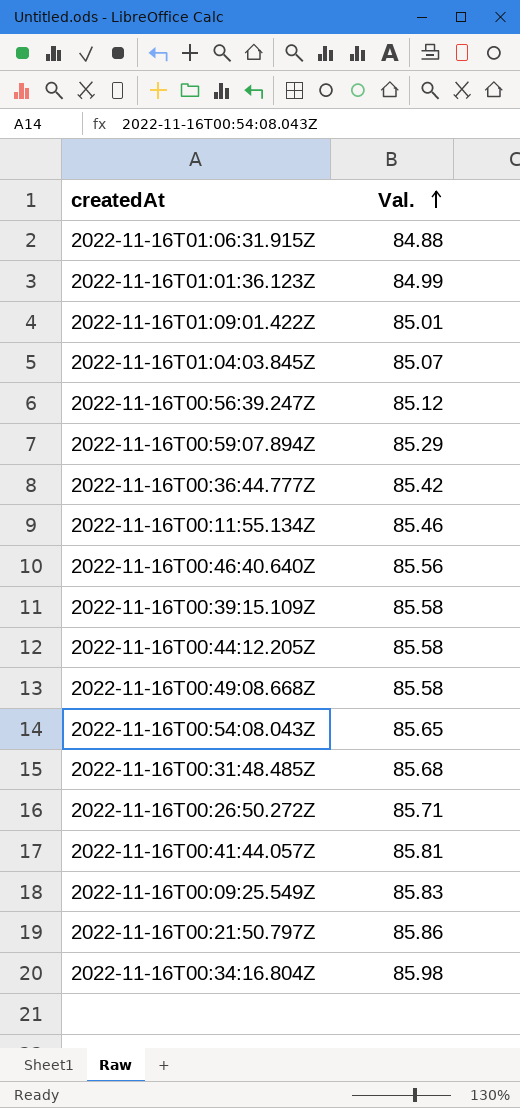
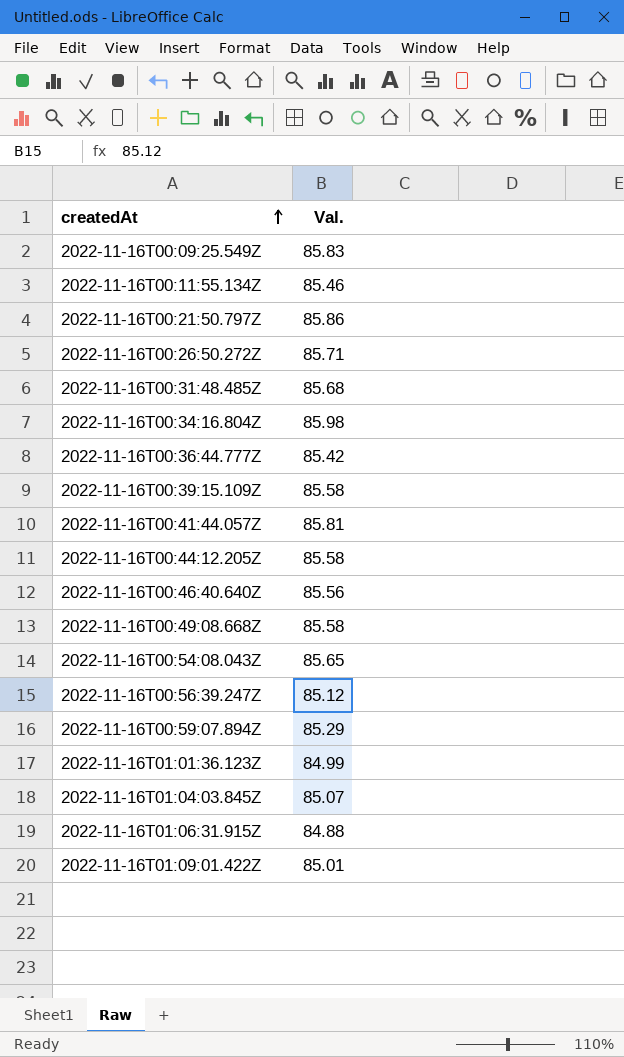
row order: Val. ascending -> createdAt ascending

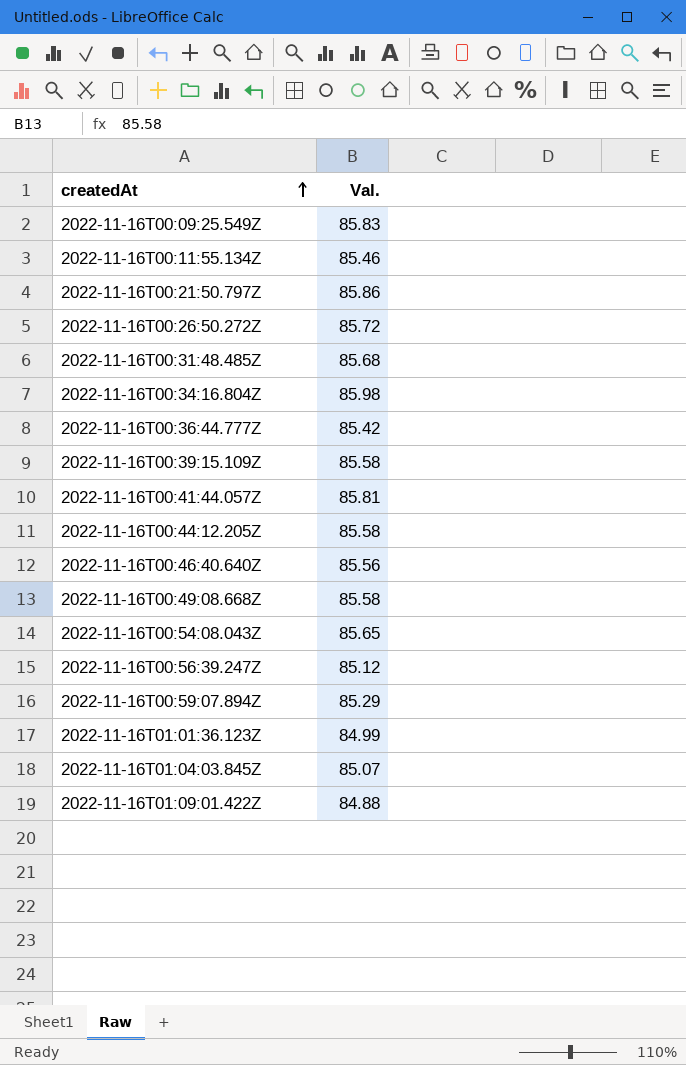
row 2022-11-16T01:06:31.915Z: 84.88 -> none
2022-11-16T00:26:50.272Z | Val.: 85.71 -> 85.72
2022-11-16T01:09:01.422Z | Val.: 85.01 -> 84.88

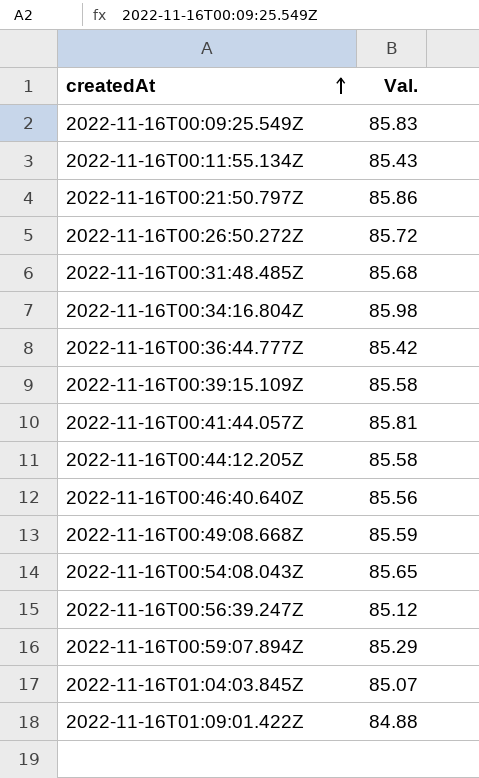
row 2022-11-16T01:01:36.123Z: 84.99 -> none
2022-11-16T00:11:55.134Z | Val.: 85.46 -> 85.43
2022-11-16T00:49:08.668Z | Val.: 85.58 -> 85.59

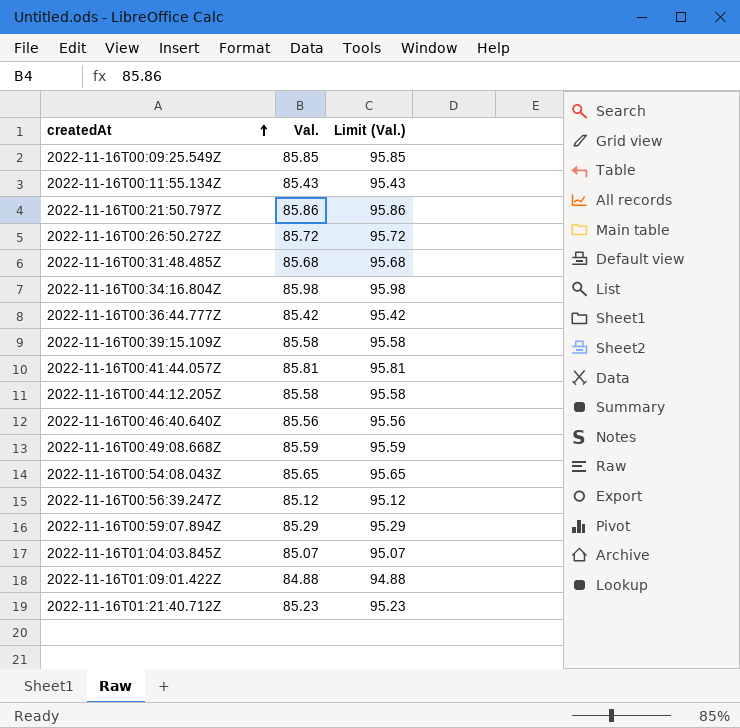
column Limit (Val.) | formula: none -> [Val.] + 10
2022-11-16T00:09:25.549Z | Val.: 85.83 -> 85.85
row 2022-11-16T01:21:40.712Z: none -> 85.23 | 95.23

